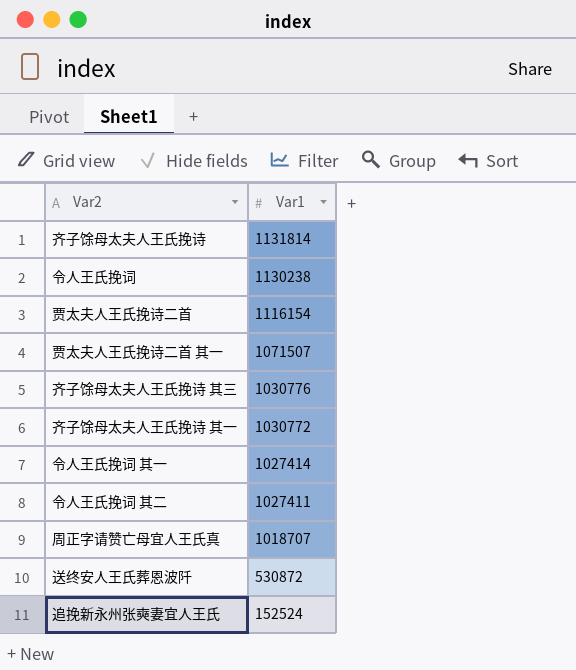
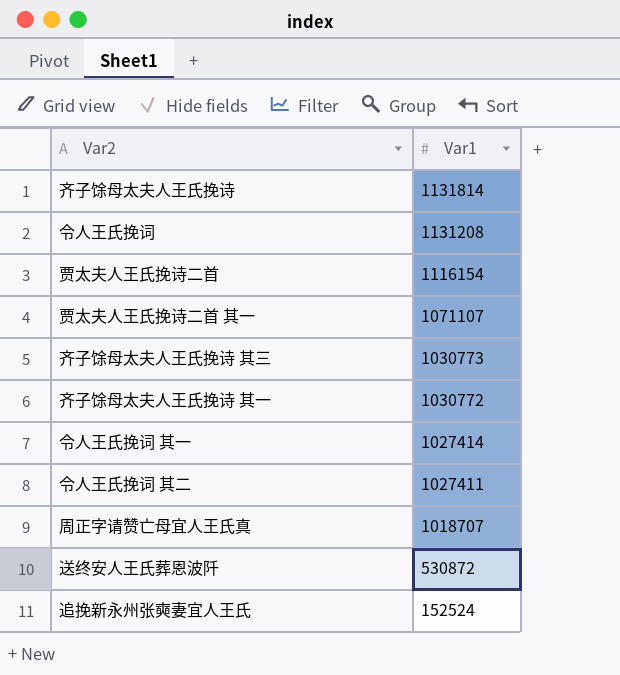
令人王氏挽词 | Var1: 1130238 -> 1131208
贾太夫人王氏挽诗二首 其一 | Var1: 1071507 -> 1071107
齐子馀母太夫人王氏挽诗 其三 | Var1: 1030776 -> 1030773

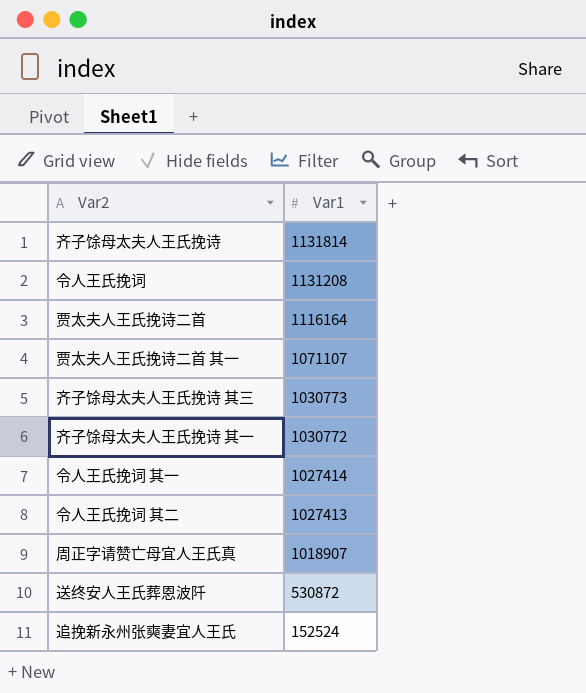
贾太夫人王氏挽诗二首 | Var1: 1116154 -> 1116164
令人王氏挽词 其二 | Var1: 1027411 -> 1027413
周正字请赞亡母宜人王氏真 | Var1: 1018707 -> 1018907

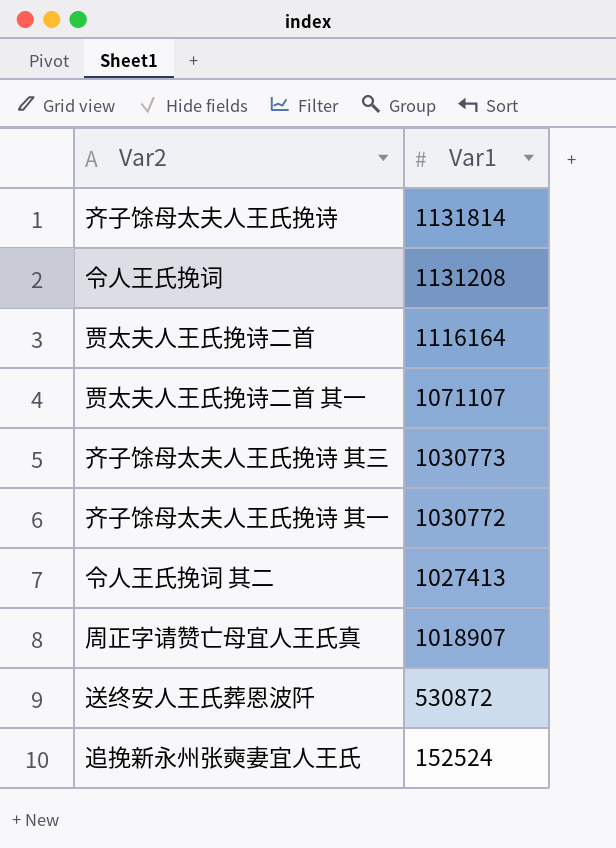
row 令人王氏挽词 其一: 1027414 -> none

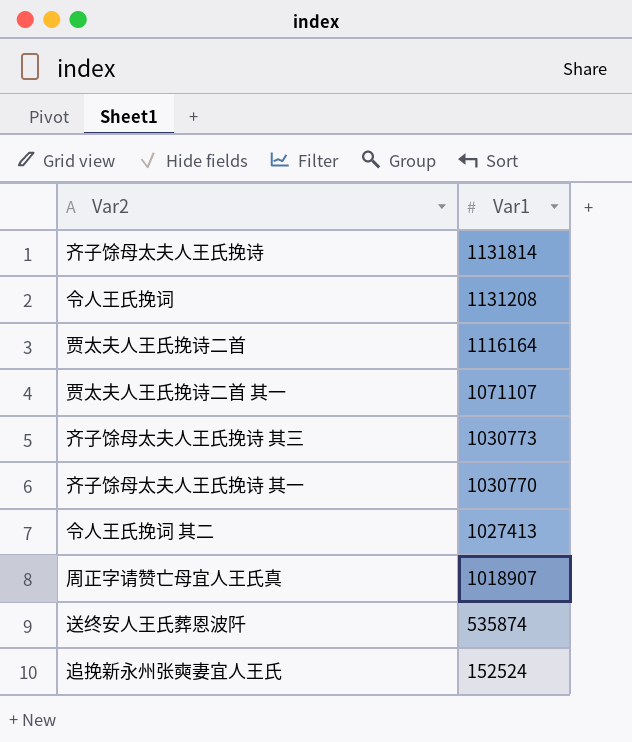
齐子馀母太夫人王氏挽诗 其一 | Var1: 1030772 -> 1030770
送终安人王氏葬恩波阡 | Var1: 530872 -> 535874

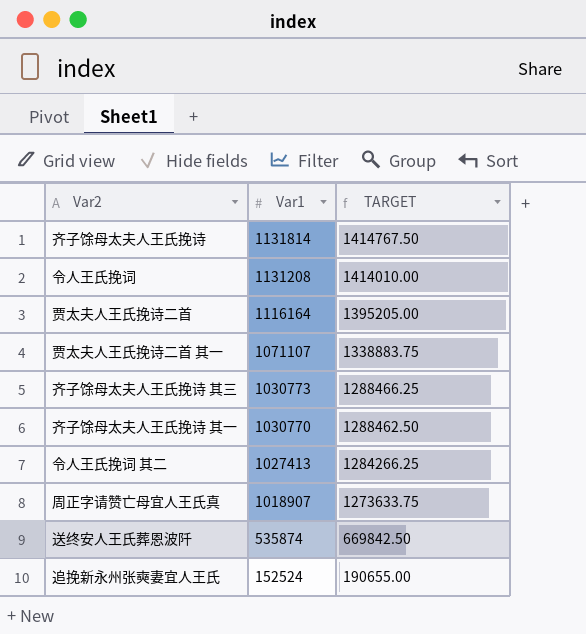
column TARGET | formula: none -> [Var1] * 1.25

